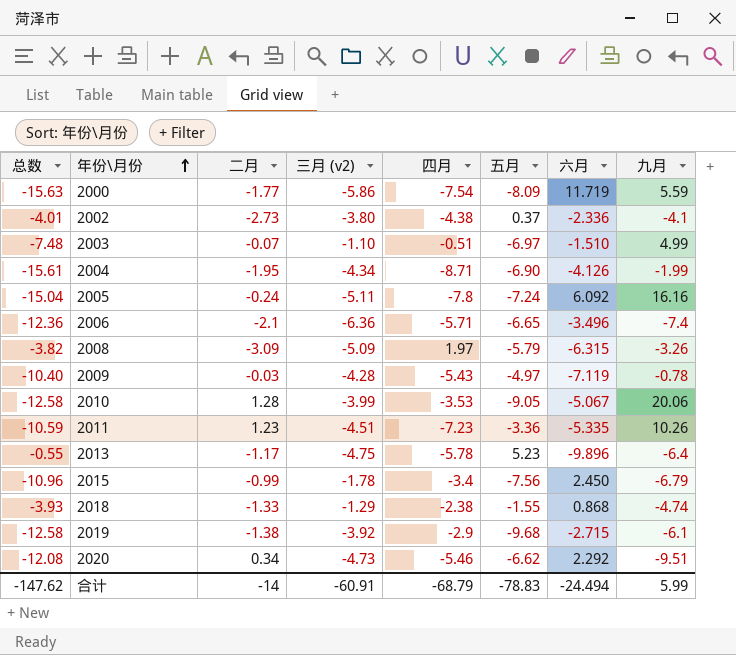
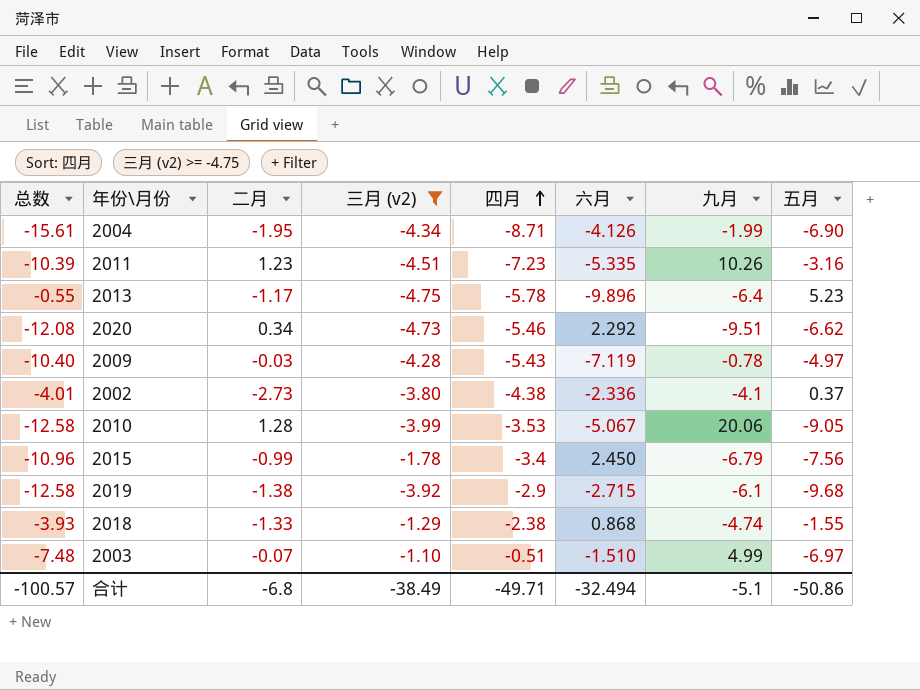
filter: none -> 三月 (v2) >= -4.75
row order: 年份\月份 ascending -> 四月 ascending
column 五月 | position: 6 -> 8
2011 | 总数: -10.59 -> -10.39
2011 | 五月: -3.36 -> -3.16
合计 | 总数: -147.62 -> -100.57
合计 | 二月: -14 -> -6.8
合计 | 三月 (v2): -60.91 -> -38.49
合计 | 四月: -68.79 -> -49.71
合计 | 六月: -24.494 -> -32.494
合计 | 九月: 5.99 -> -5.1
合计 | 五月: -78.83 -> -50.86

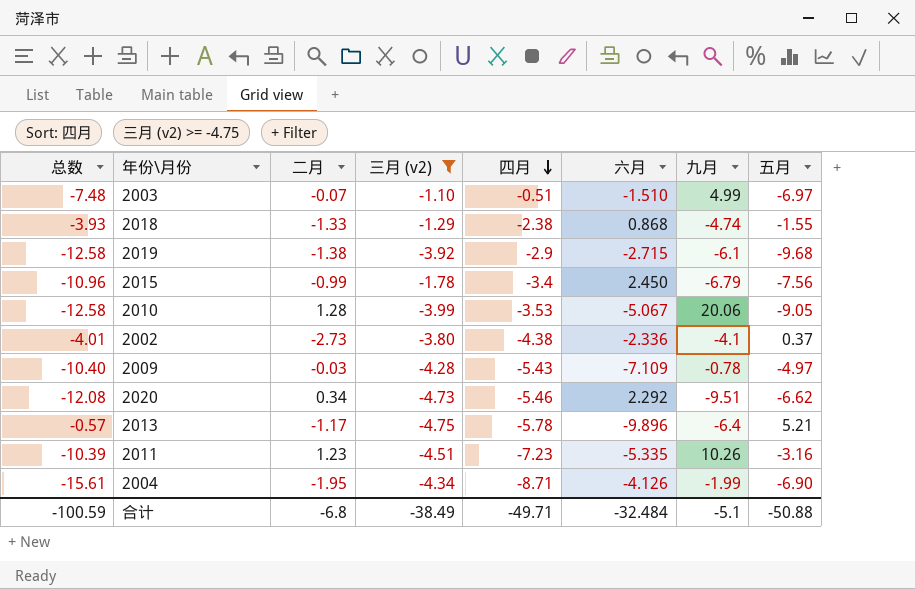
row order: 四月 ascending -> 四月 descending
2009 | 六月: -7.119 -> -7.109
2013 | 总数: -0.55 -> -0.57
2013 | 五月: 5.23 -> 5.21
合计 | 总数: -100.57 -> -100.59
合计 | 六月: -32.494 -> -32.484
合计 | 五月: -50.86 -> -50.88

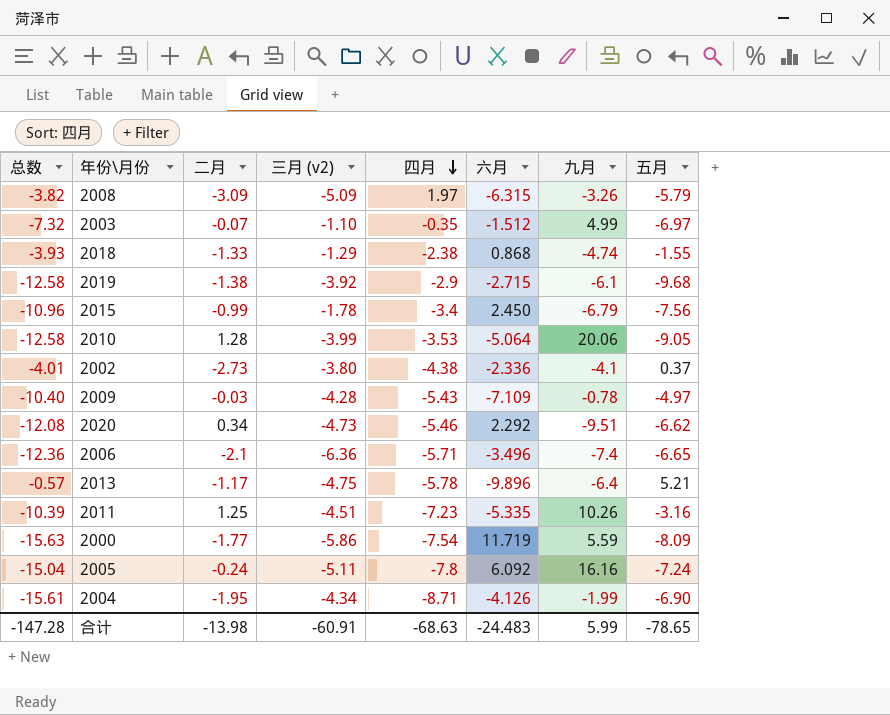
filter: 三月 (v2) >= -4.75 -> none
2003 | 总数: -7.48 -> -7.32
2003 | 四月: -0.51 -> -0.35
2003 | 六月: -1.510 -> -1.512
2010 | 六月: -5.067 -> -5.064
2011 | 二月: 1.23 -> 1.25
合计 | 总数: -100.59 -> -147.28
合计 | 二月: -6.8 -> -13.98
合计 | 三月 (v2): -38.49 -> -60.91
合计 | 四月: -49.71 -> -68.63
合计 | 六月: -32.484 -> -24.483
合计 | 九月: -5.1 -> 5.99
合计 | 五月: -50.88 -> -78.65

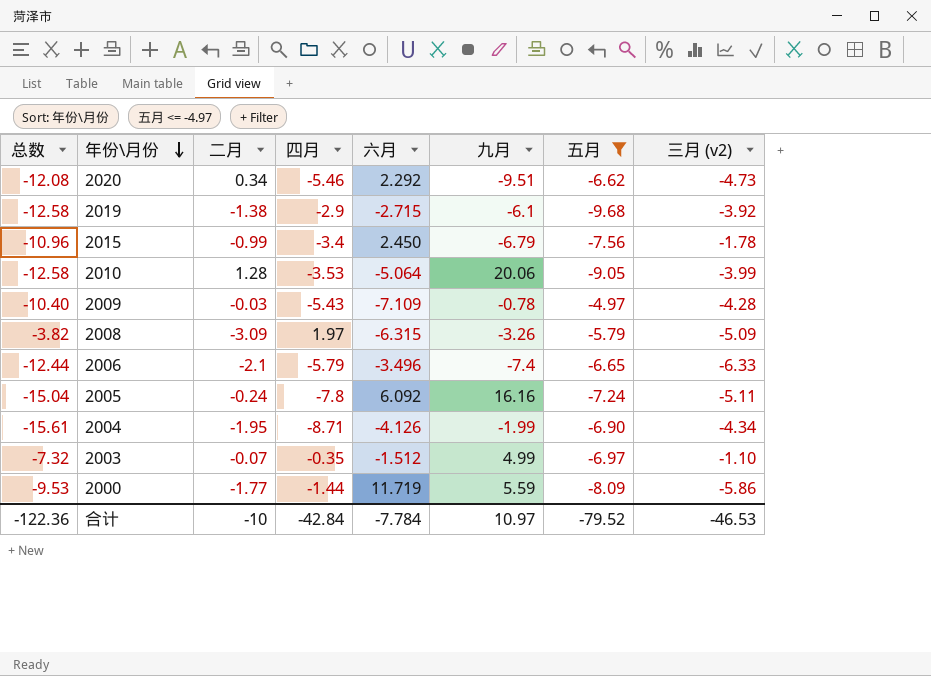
filter: none -> 五月 <= -4.97
row order: 四月 descending -> 年份\月份 descending
column 三月 (v2) | position: 4 -> 8
2006 | 总数: -12.36 -> -12.44
2006 | 四月: -5.71 -> -5.79
2006 | 三月 (v2): -6.36 -> -6.33
2000 | 总数: -15.63 -> -9.53
2000 | 四月: -7.54 -> -1.44
合计 | 总数: -147.28 -> -122.36
合计 | 二月: -13.98 -> -10
合计 | 四月: -68.63 -> -42.84
合计 | 六月: -24.483 -> -7.784
合计 | 九月: 5.99 -> 10.97
合计 | 五月: -78.65 -> -79.52
合计 | 三月 (v2): -60.91 -> -46.53

